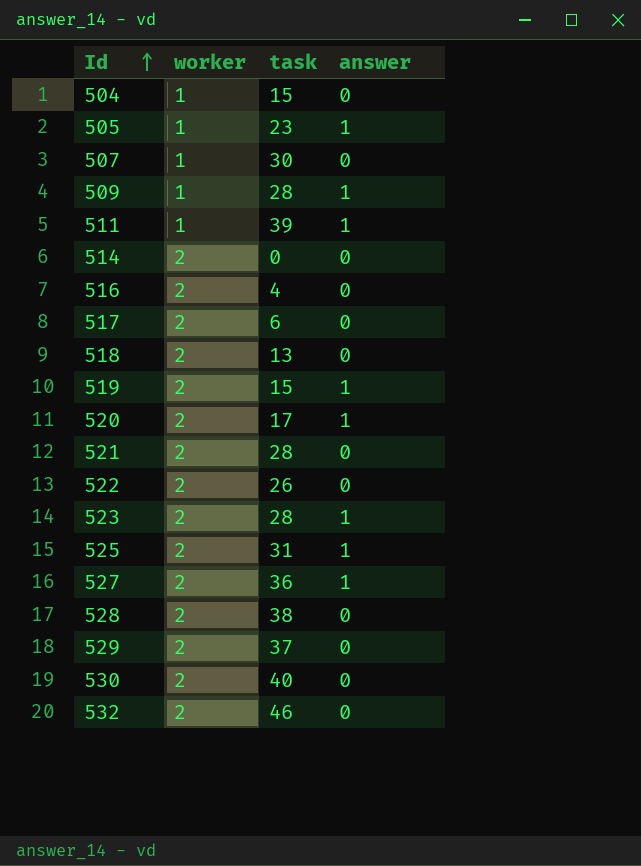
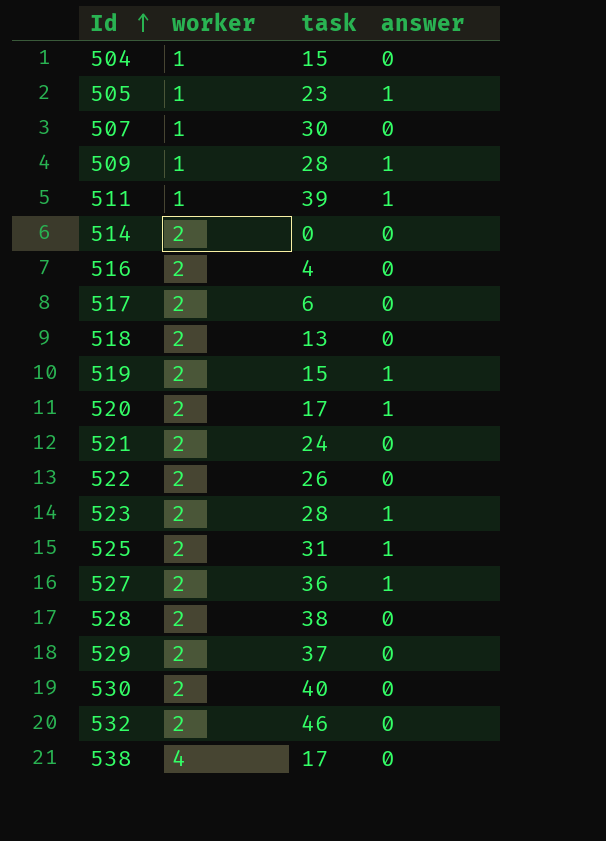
521 | task: 28 -> 24
row 538: none -> 4 | 17 | 0

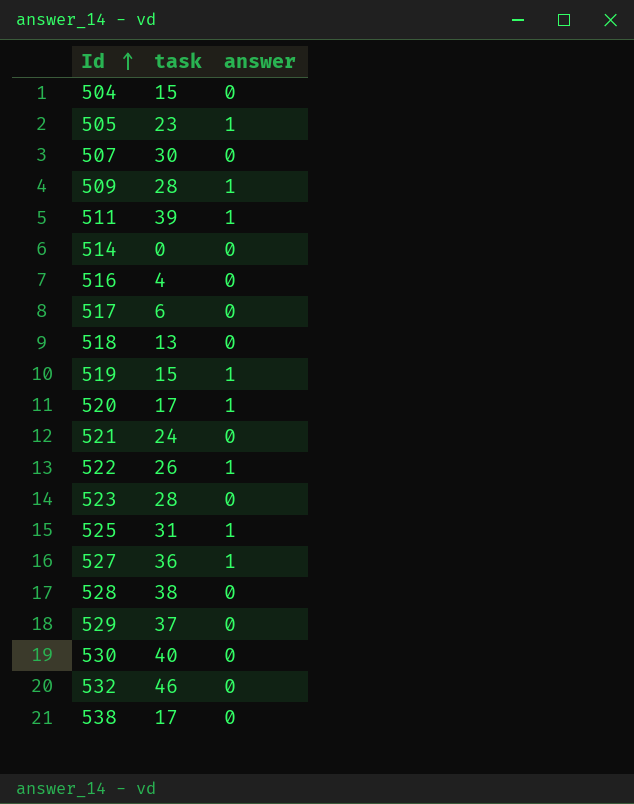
column worker | position: 2 -> none
522 | answer: 0 -> 1
523 | answer: 1 -> 0

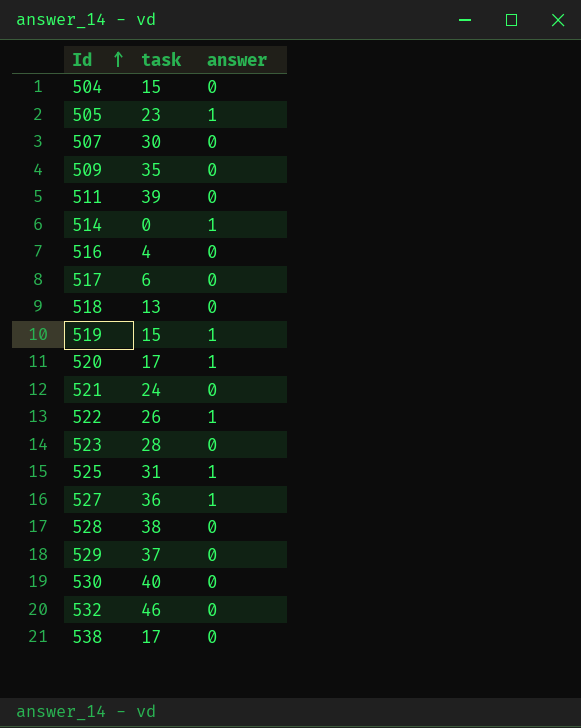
509 | task: 28 -> 35
509 | answer: 1 -> 0
511 | answer: 1 -> 0
514 | answer: 0 -> 1

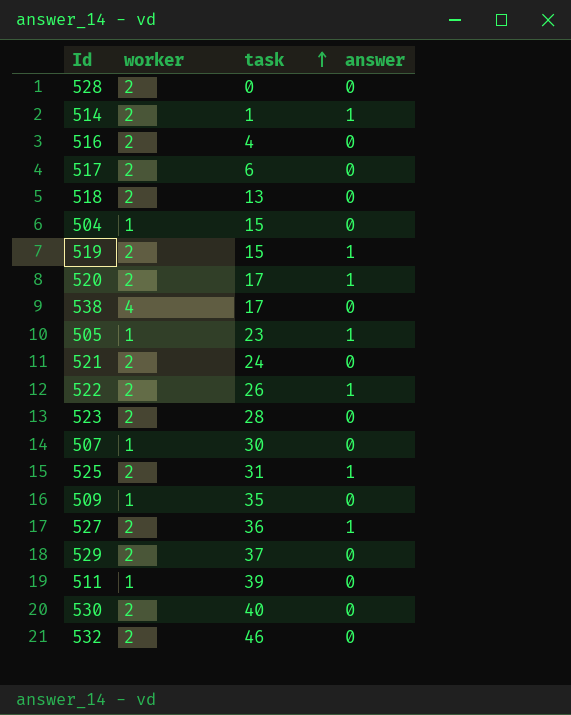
row order: Id ascending -> task ascending
column worker | position: none -> 2
528 | task: 38 -> 0
514 | task: 0 -> 1

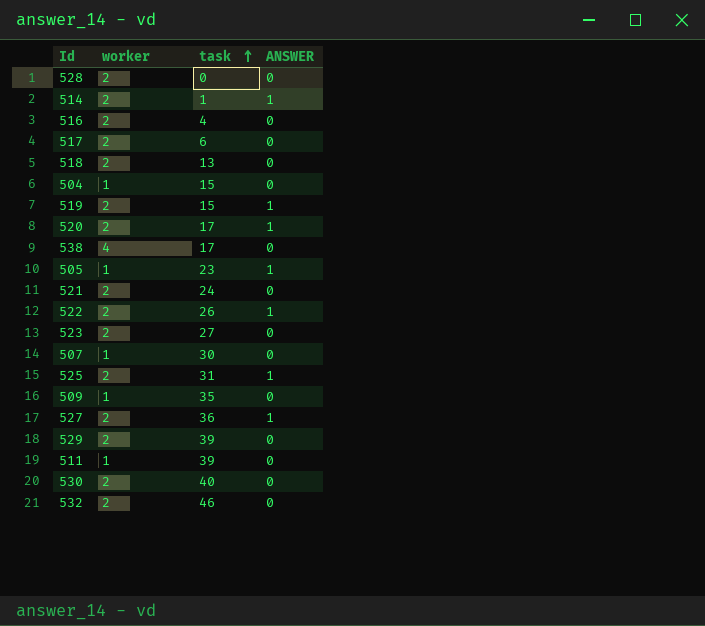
column name: answer -> ANSWER
523 | task: 28 -> 27
529 | task: 37 -> 39

